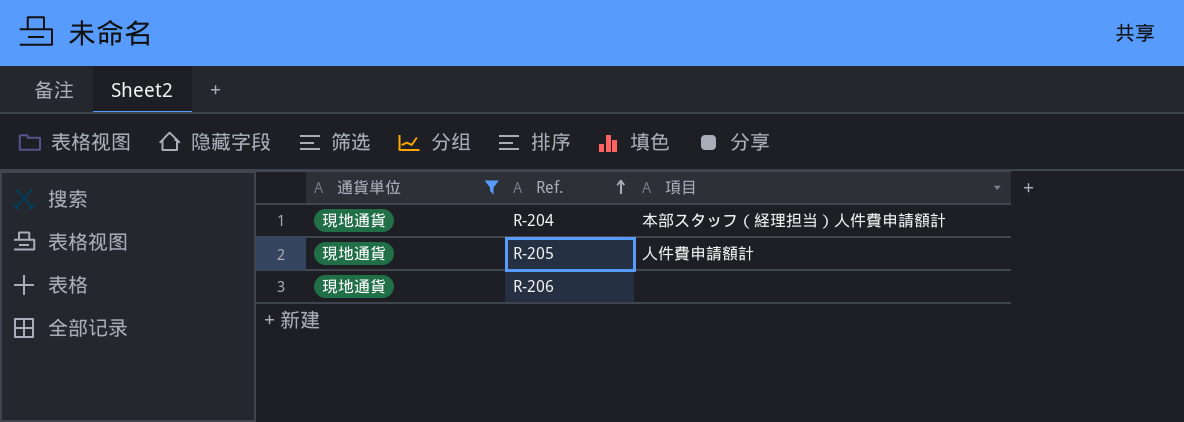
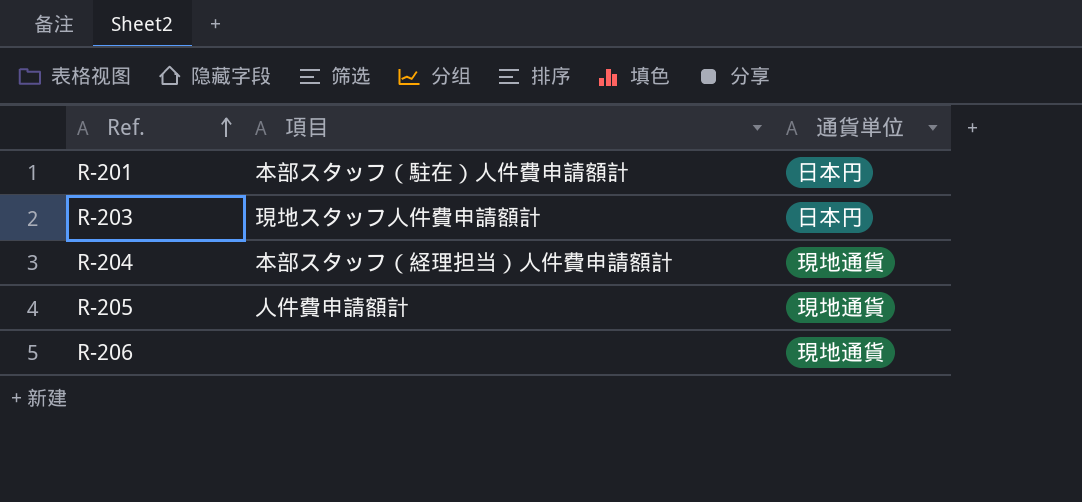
filter: 通貨単位 = 現地通貨 -> none
column 通貨単位 | position: 1 -> 3

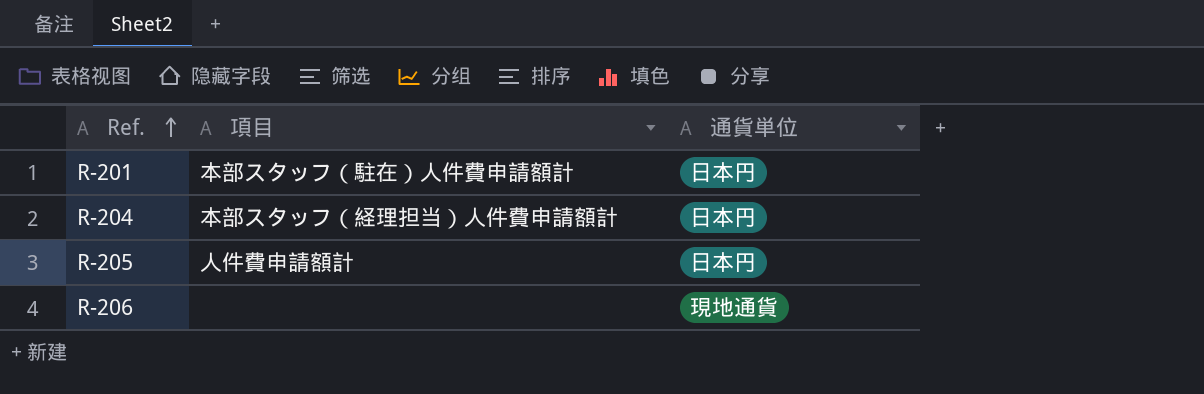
row R-203: 現地スタッフ人件費申請額計 | 日本円 -> none
R-204 | 通貨単位: 現地通貨 -> 日本円
R-205 | 通貨単位: 現地通貨 -> 日本円

